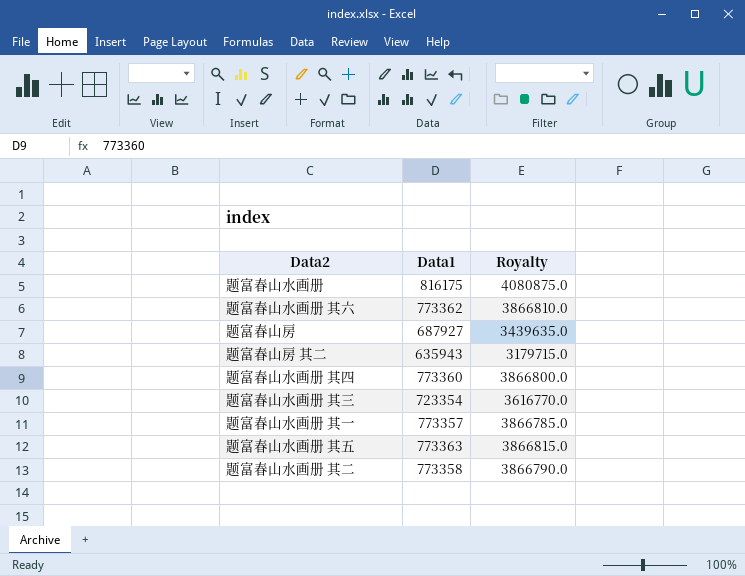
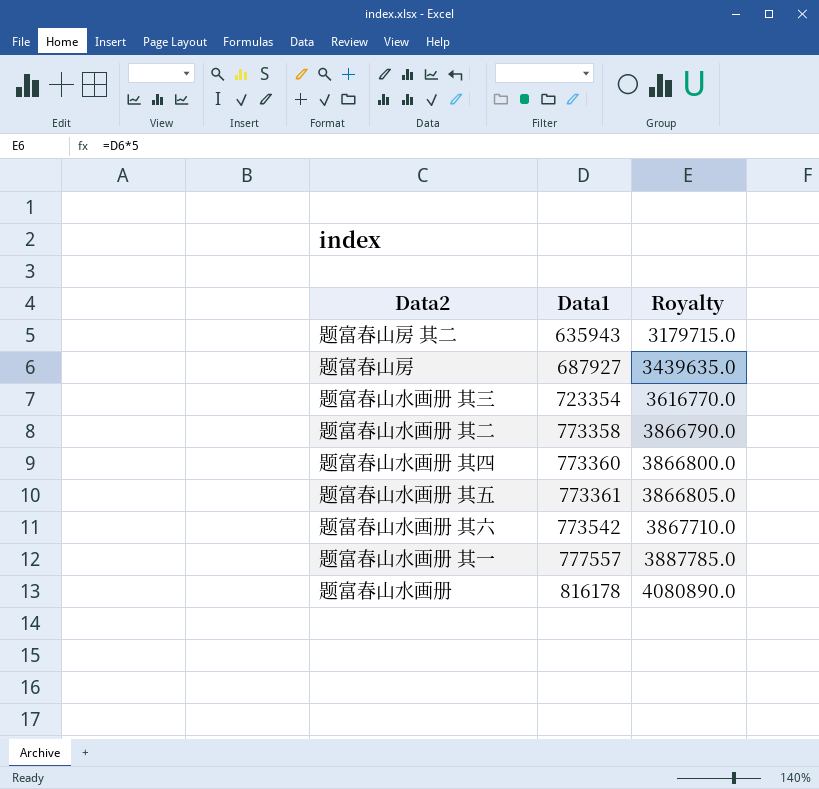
row order: none -> Data1 ascending
题富春山水画册 其五 | Data1: 773363 -> 773361
题富春山水画册 其五 | Royalty: 3866815.0 -> 3866805.0
题富春山水画册 其六 | Data1: 773362 -> 773542
题富春山水画册 其六 | Royalty: 3866810.0 -> 3867710.0
题富春山水画册 其一 | Data1: 773357 -> 777557
题富春山水画册 其一 | Royalty: 3866785.0 -> 3887785.0
题富春山水画册 | Data1: 816175 -> 816178
题富春山水画册 | Royalty: 4080875.0 -> 4080890.0

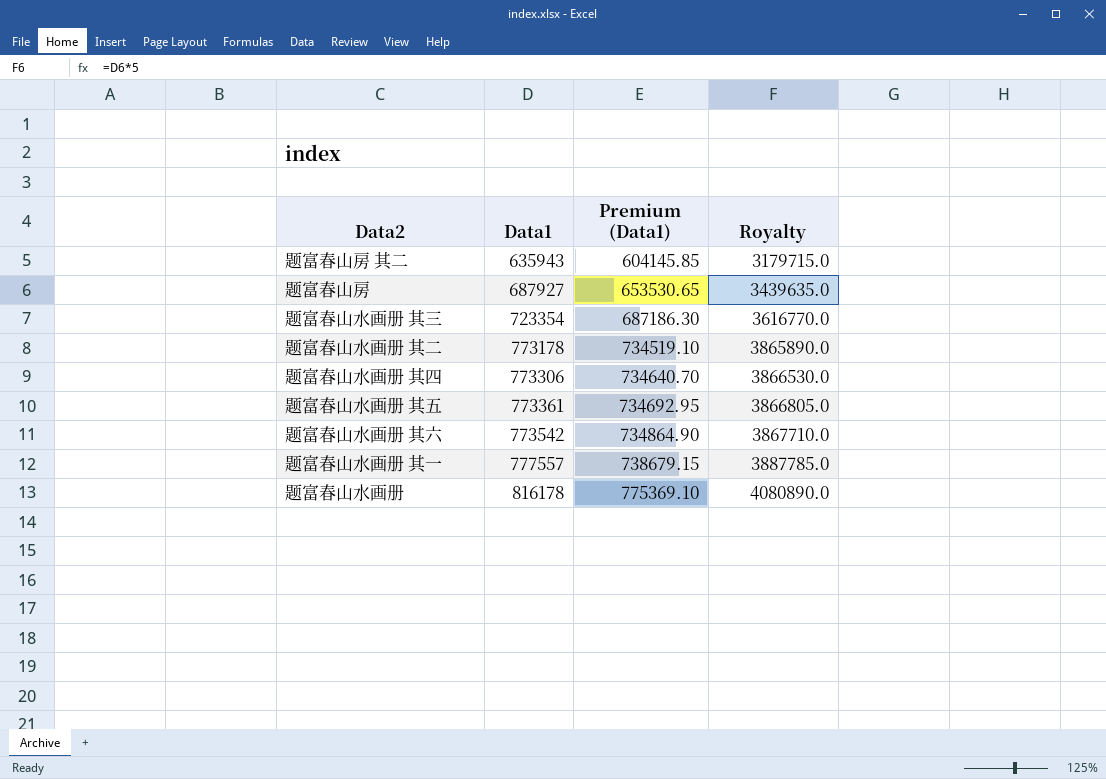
column Premium (Data1) | formula: none -> [Data1] * 0.95
题富春山水画册 其二 | Data1: 773358 -> 773178
题富春山水画册 其二 | Royalty: 3866790.0 -> 3865890.0
题富春山水画册 其四 | Data1: 773360 -> 773306
题富春山水画册 其四 | Royalty: 3866800.0 -> 3866530.0

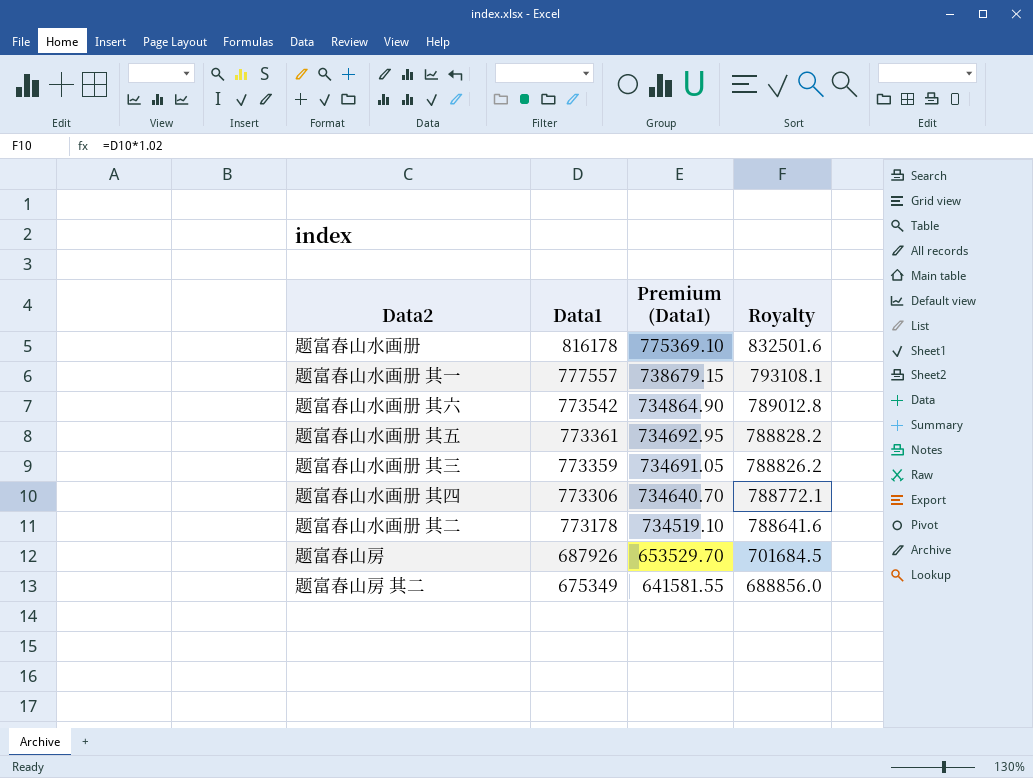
row order: Data1 ascending -> Data1 descending
column Royalty | formula: [Data1] * 5 -> [Data1] * 1.02
题富春山水画册 其三 | Data1: 723354 -> 773359
题富春山水画册 其三 | Premium (Data1): 687186.30 -> 734691.05
题富春山房 | Data1: 687927 -> 687926
题富春山房 | Premium (Data1): 653530.65 -> 653529.70
题富春山房 其二 | Data1: 635943 -> 675349
题富春山房 其二 | Premium (Data1): 604145.85 -> 641581.55

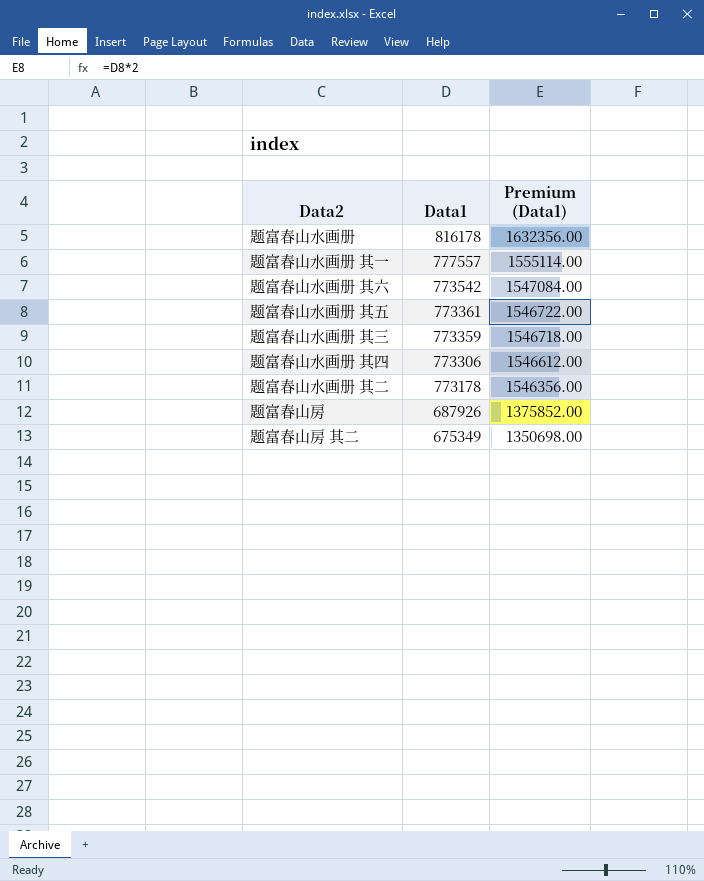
column Royalty | formula: [Data1] * 1.02 -> none
column Premium (Data1) | formula: [Data1] * 0.95 -> [Data1] * 2

